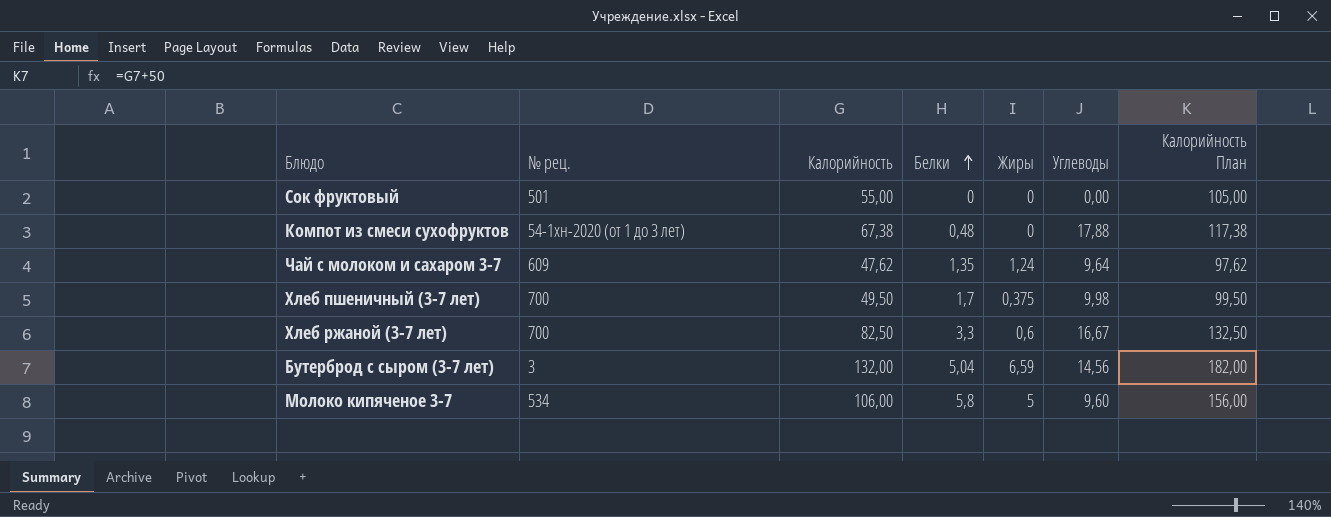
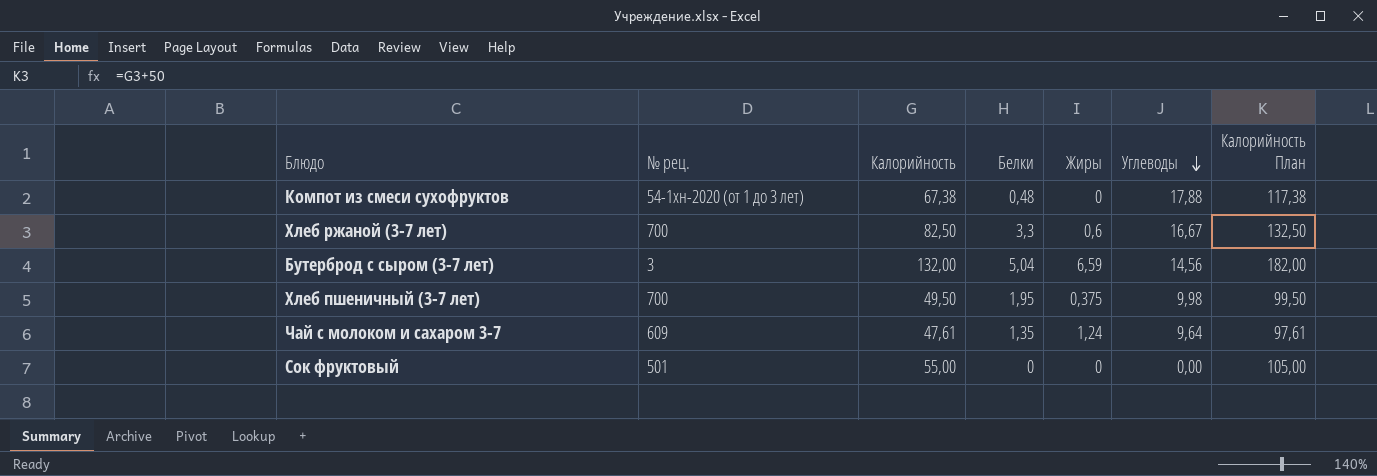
row order: Белки ascending -> Углеводы descending
row Молоко кипяченое 3-7: 534 | 106,00 | 5,8 | 5 | 9,60 | 156,00 -> none
Хлеб пшеничный (3-7 лет) | Белки: 1,7 -> 1,95
Чай с молоком и сахаром 3-7 | Калорийность: 47,62 -> 47,61
Чай с молоком и сахаром 3-7 | Калорийность План: 97,62 -> 97,61

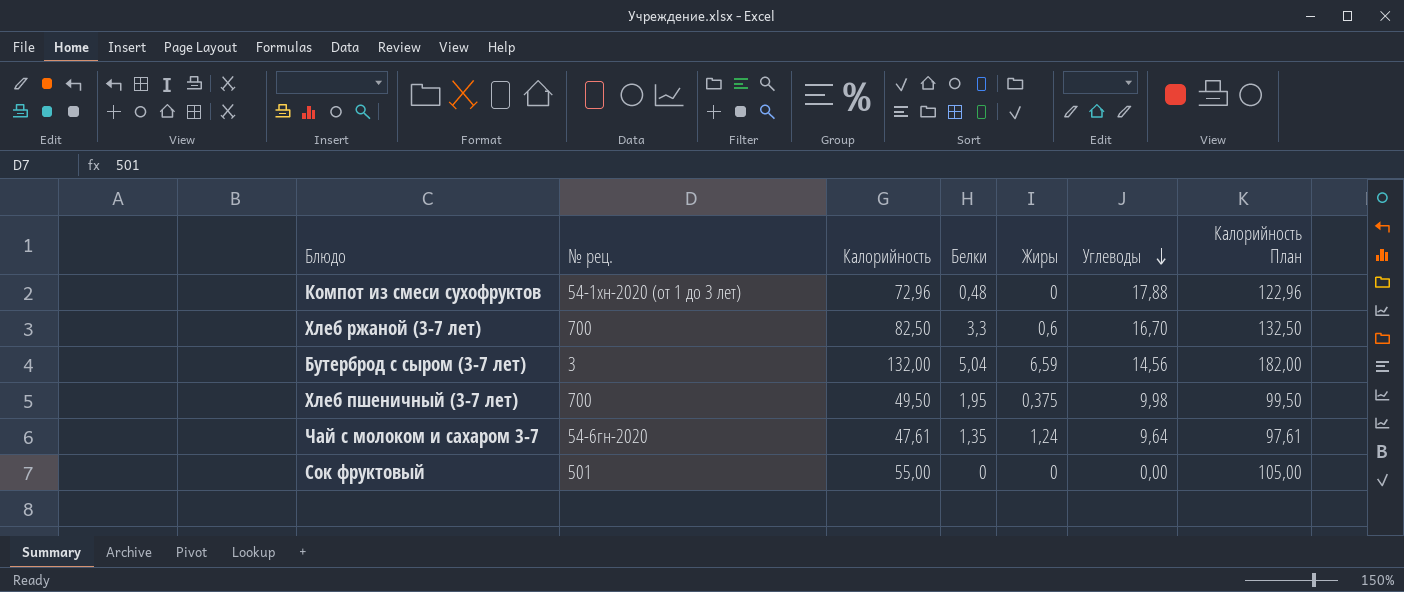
Компот из смеси сухофруктов | Калорийность: 67,38 -> 72,96
Компот из смеси сухофруктов | Калорийность План: 117,38 -> 122,96
Хлеб ржаной (3-7 лет) | Углеводы: 16,67 -> 16,70
Чай с молоком и сахаром 3-7 | № рец.: 609 -> 54-6гн-2020

